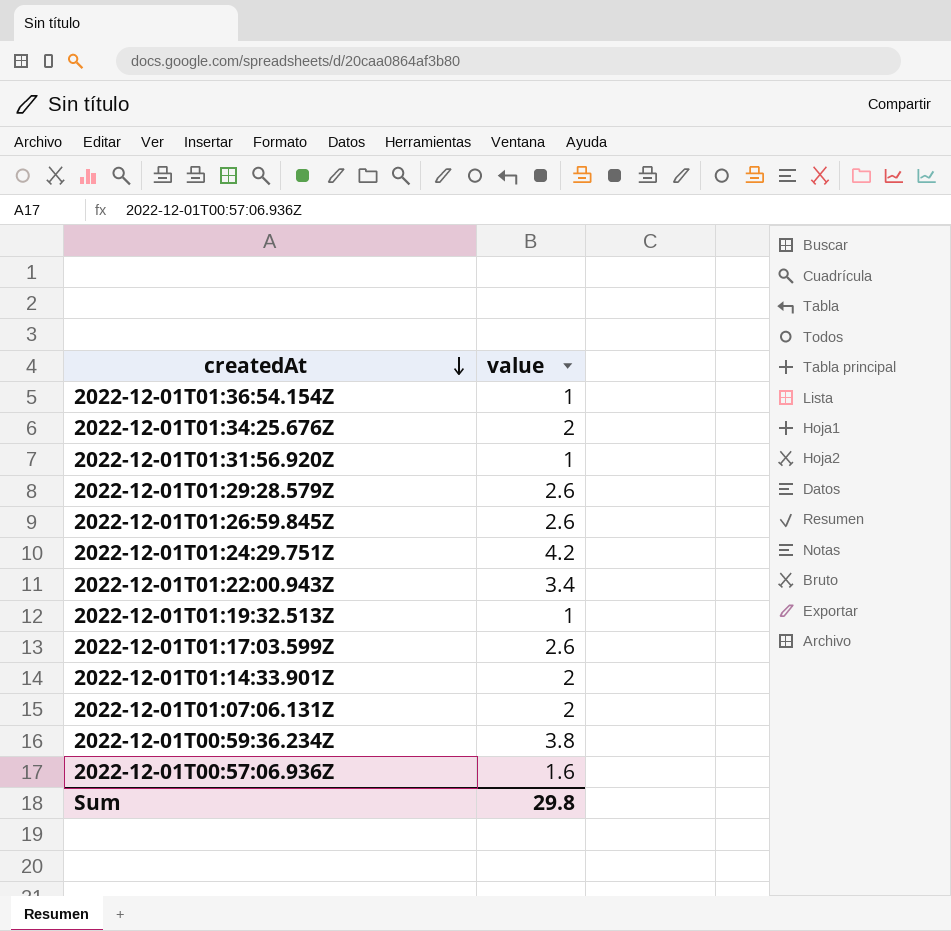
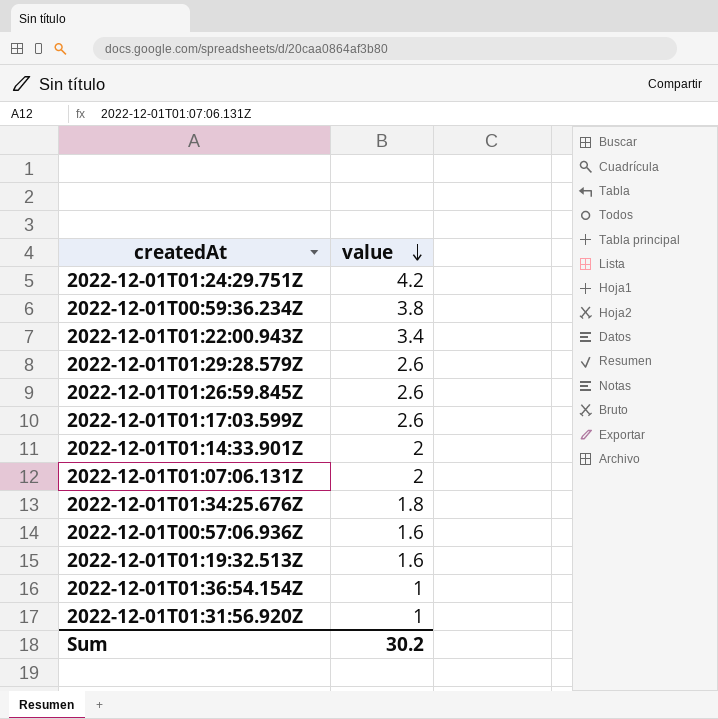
row order: createdAt descending -> value descending
2022-12-01T01:34:25.676Z | value: 2 -> 1.8
2022-12-01T01:19:32.513Z | value: 1 -> 1.6
Sum | value: 29.8 -> 30.2

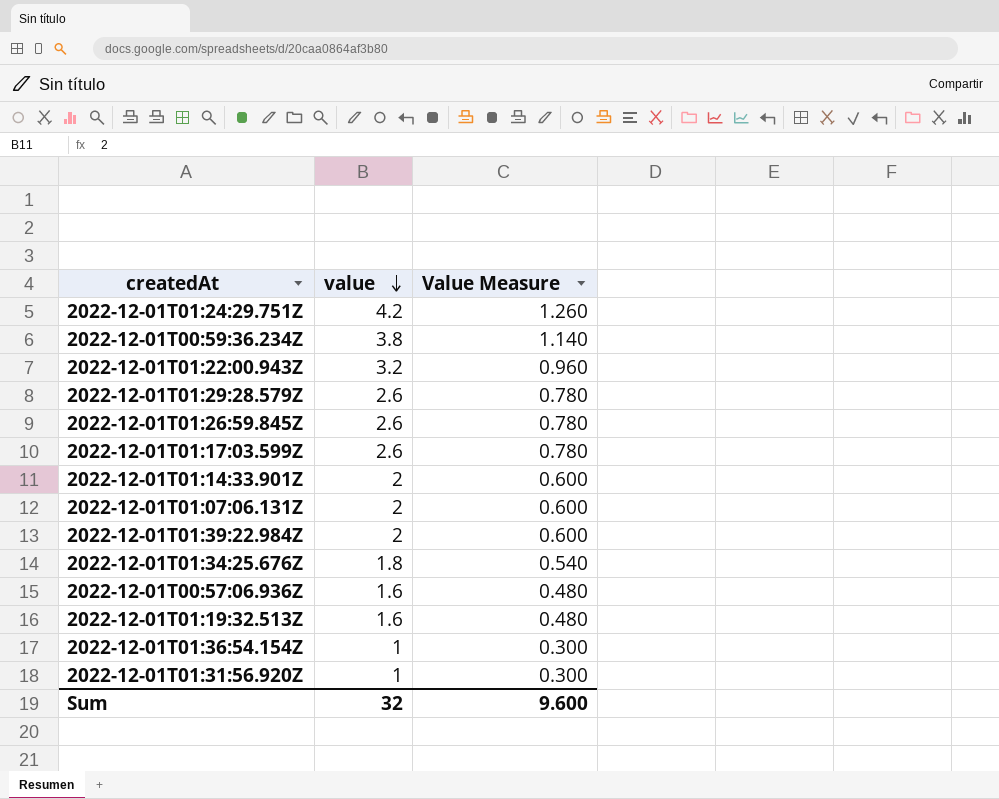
column Value Measure | formula: none -> [value] * 0.3
2022-12-01T01:22:00.943Z | value: 3.4 -> 3.2
row 2022-12-01T01:39:22.984Z: none -> 2 | 0.600
Sum | value: 30.2 -> 32

